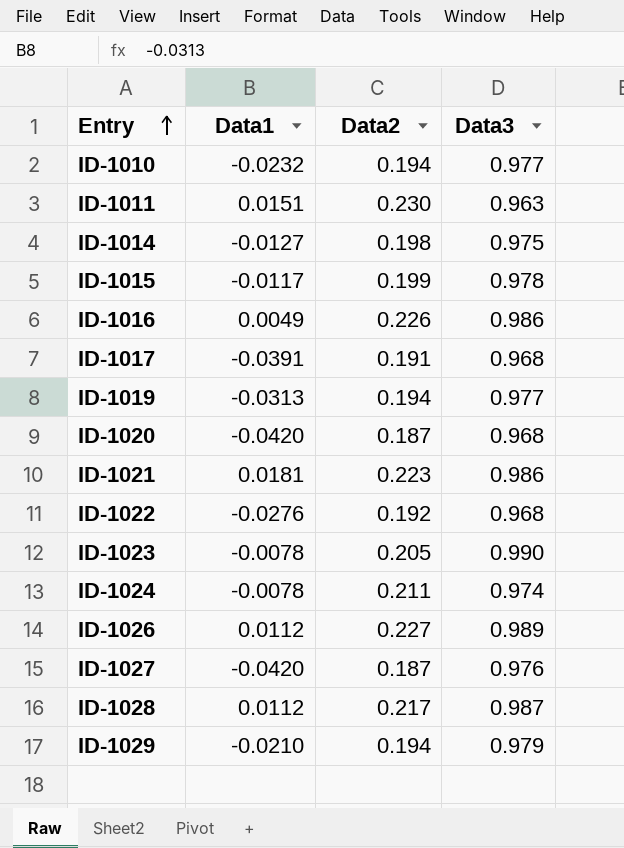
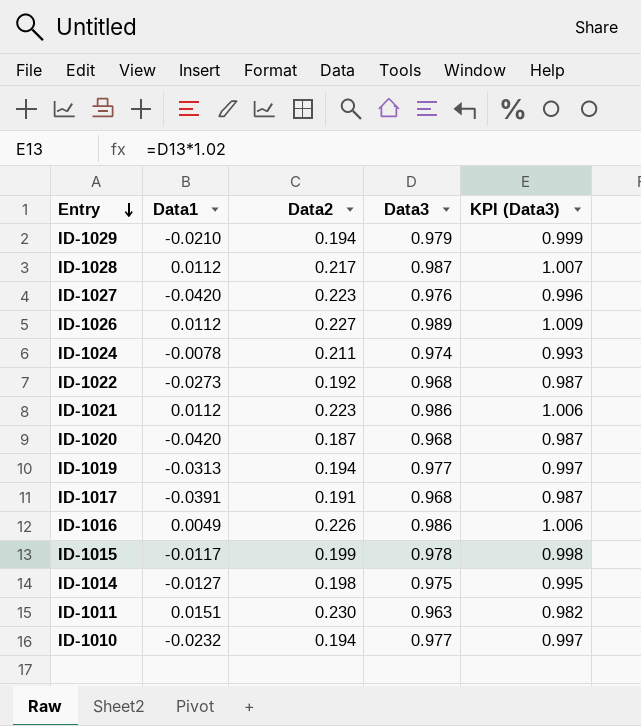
row order: Entry ascending -> Entry descending
column KPI (Data3) | formula: none -> [Data3] * 1.02
row ID-1023: -0.0078 | 0.205 | 0.990 -> none
ID-1027 | Data2: 0.187 -> 0.223
ID-1022 | Data1: -0.0276 -> -0.0273
ID-1021 | Data1: 0.0181 -> 0.0112

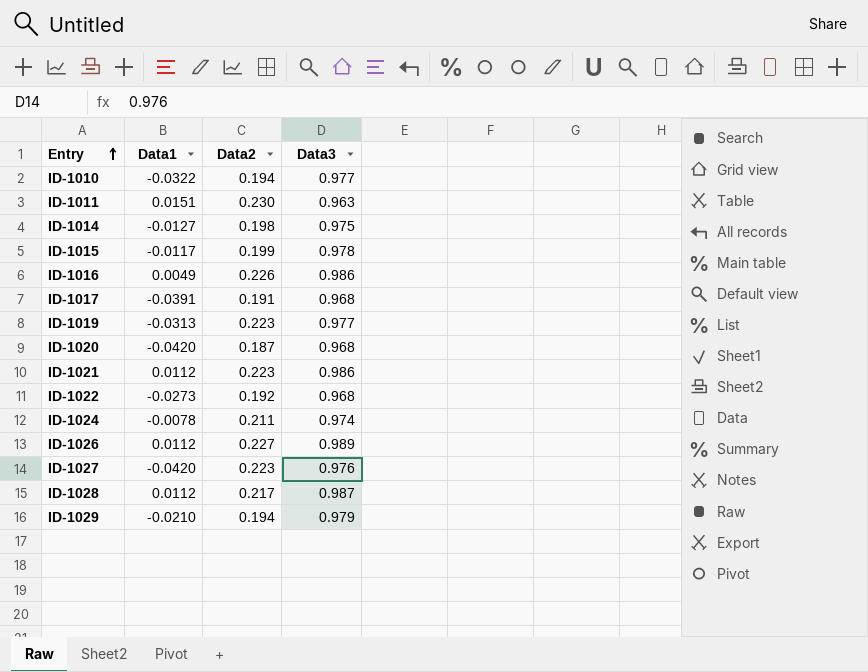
row order: Entry descending -> Entry ascending
column KPI (Data3) | formula: [Data3] * 1.02 -> none
ID-1010 | Data1: -0.0232 -> -0.0322
ID-1019 | Data2: 0.194 -> 0.223

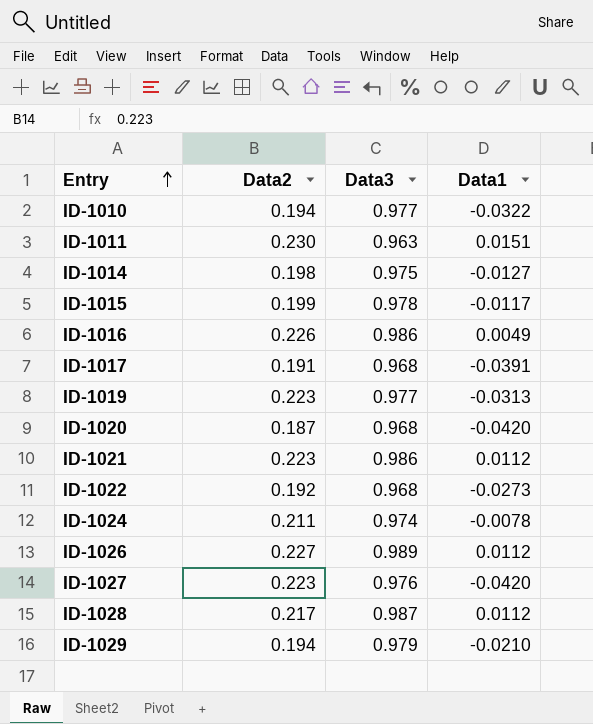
column Data1 | position: 2 -> 4

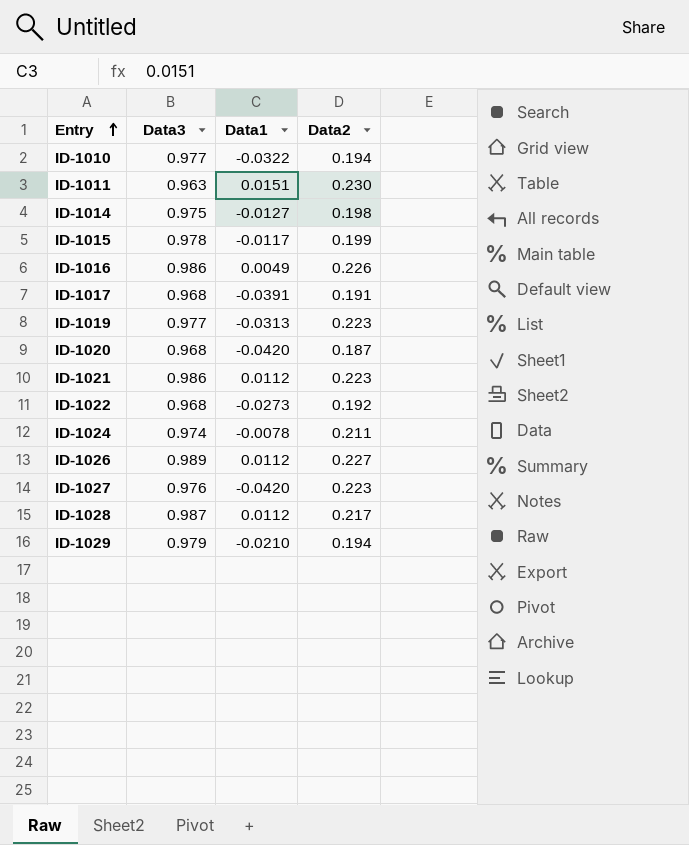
column Data2 | position: 2 -> 4

